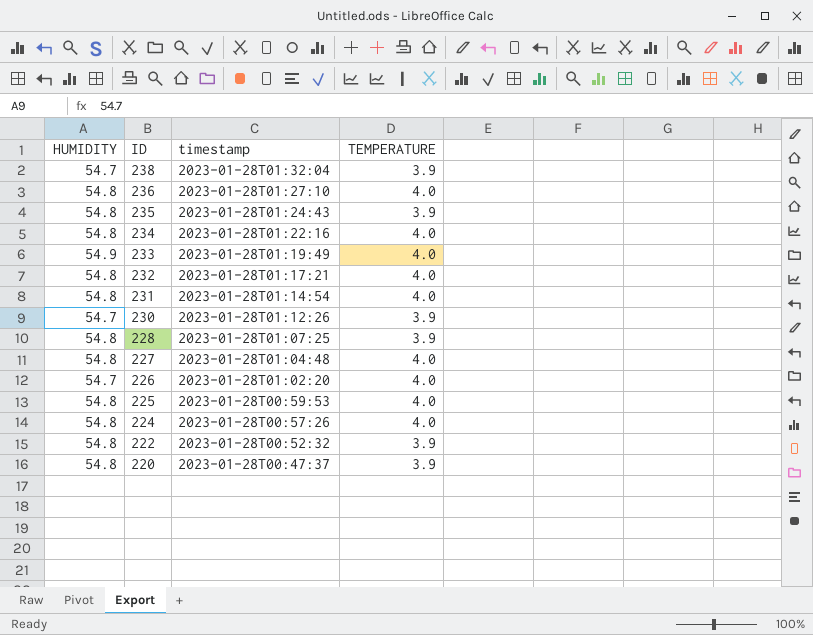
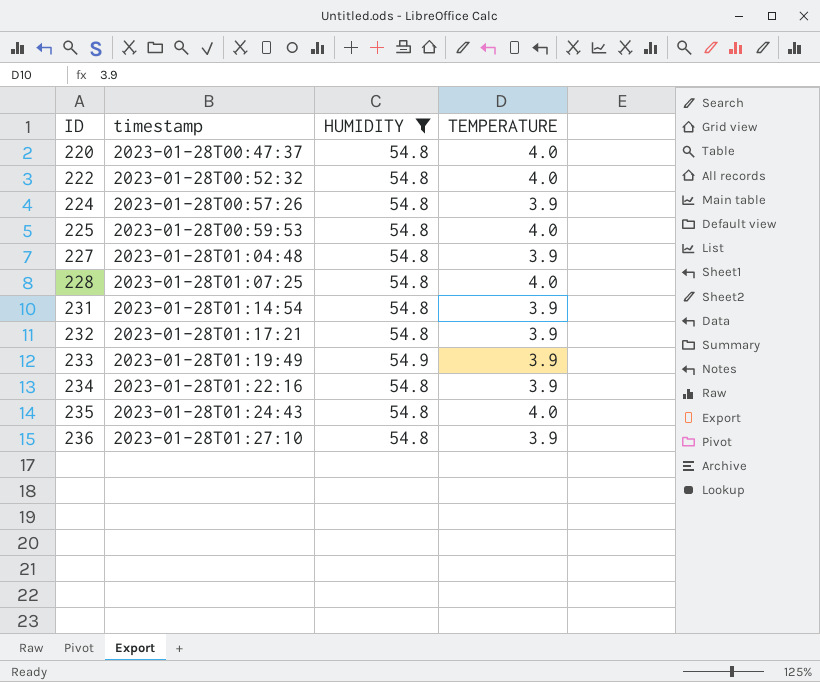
filter: none -> HUMIDITY != 54.7
row order: ID descending -> ID ascending
column HUMIDITY | position: 1 -> 3
220 | TEMPERATURE: 3.9 -> 4.0
222 | TEMPERATURE: 3.9 -> 4.0
224 | TEMPERATURE: 4.0 -> 3.9
227 | TEMPERATURE: 4.0 -> 3.9
228 | TEMPERATURE: 3.9 -> 4.0
231 | TEMPERATURE: 4.0 -> 3.9
232 | TEMPERATURE: 4.0 -> 3.9
233 | TEMPERATURE: 4.0 -> 3.9
234 | TEMPERATURE: 4.0 -> 3.9
235 | TEMPERATURE: 3.9 -> 4.0
236 | TEMPERATURE: 4.0 -> 3.9

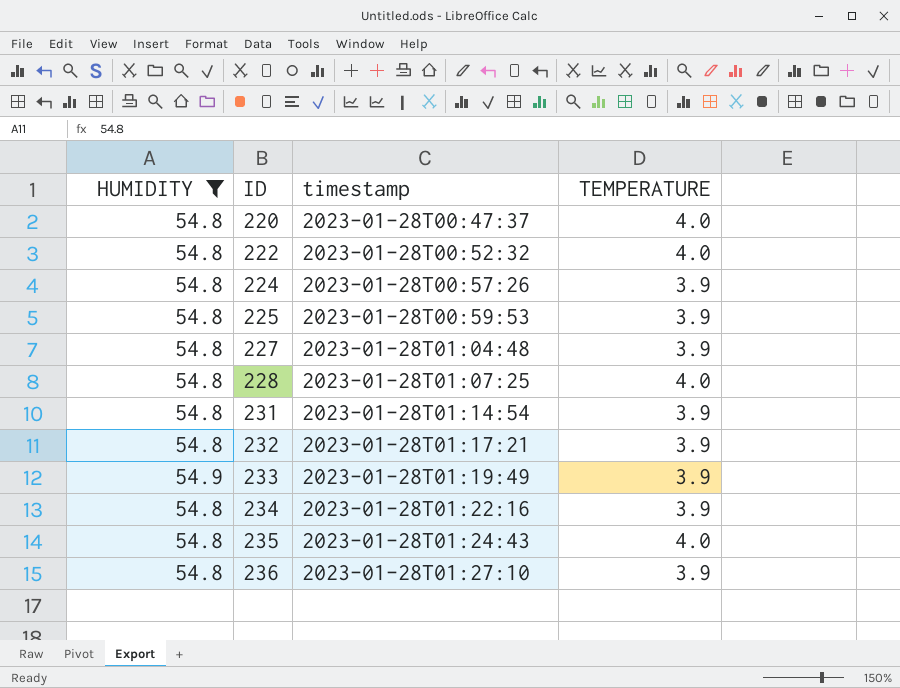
column HUMIDITY | position: 3 -> 1
225 | TEMPERATURE: 4.0 -> 3.9

